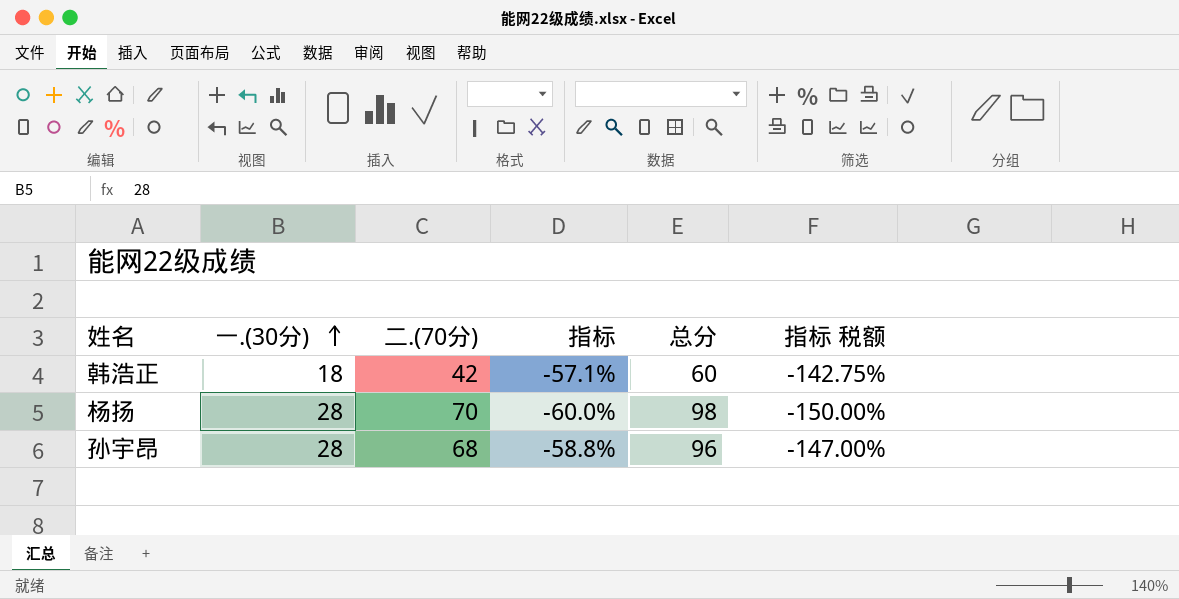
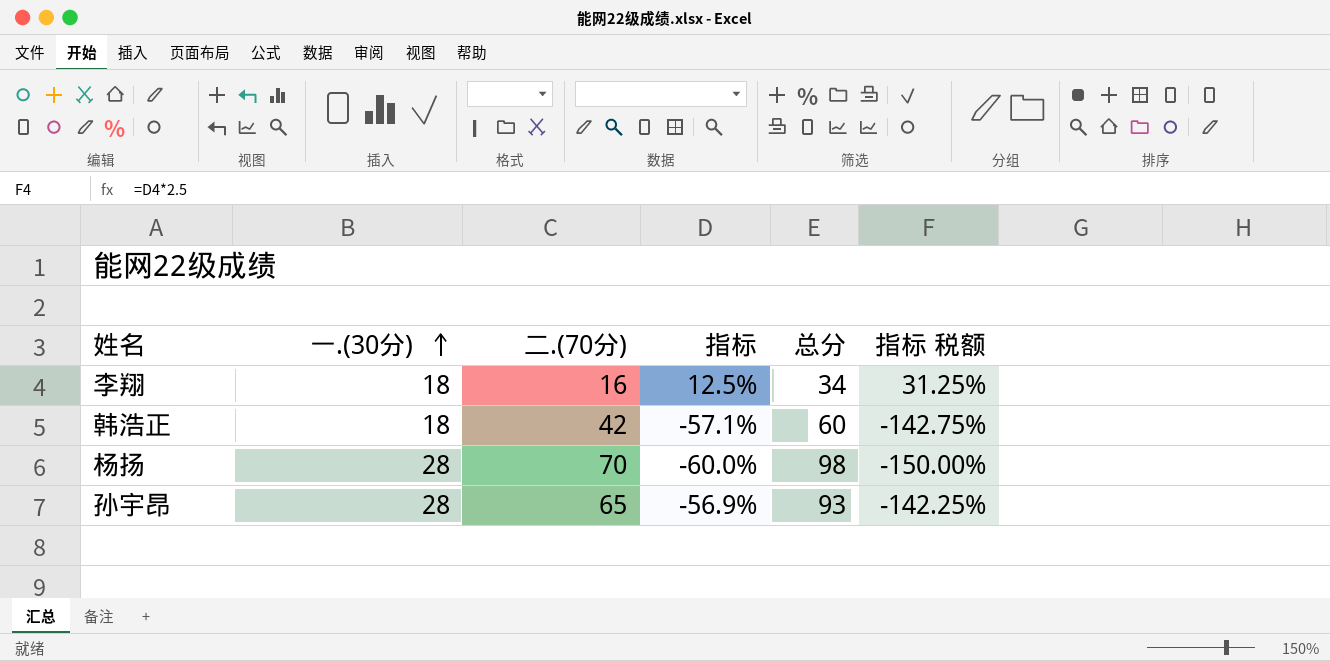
row 李翔: none -> 18 | 16 | 12.5% | 34 | 31.25%
孙宇昂 | 二.(70分): 68 -> 65
孙宇昂 | 指标: -58.8% -> -56.9%
孙宇昂 | 总分: 96 -> 93
孙宇昂 | 指标 税额: -147.00% -> -142.25%

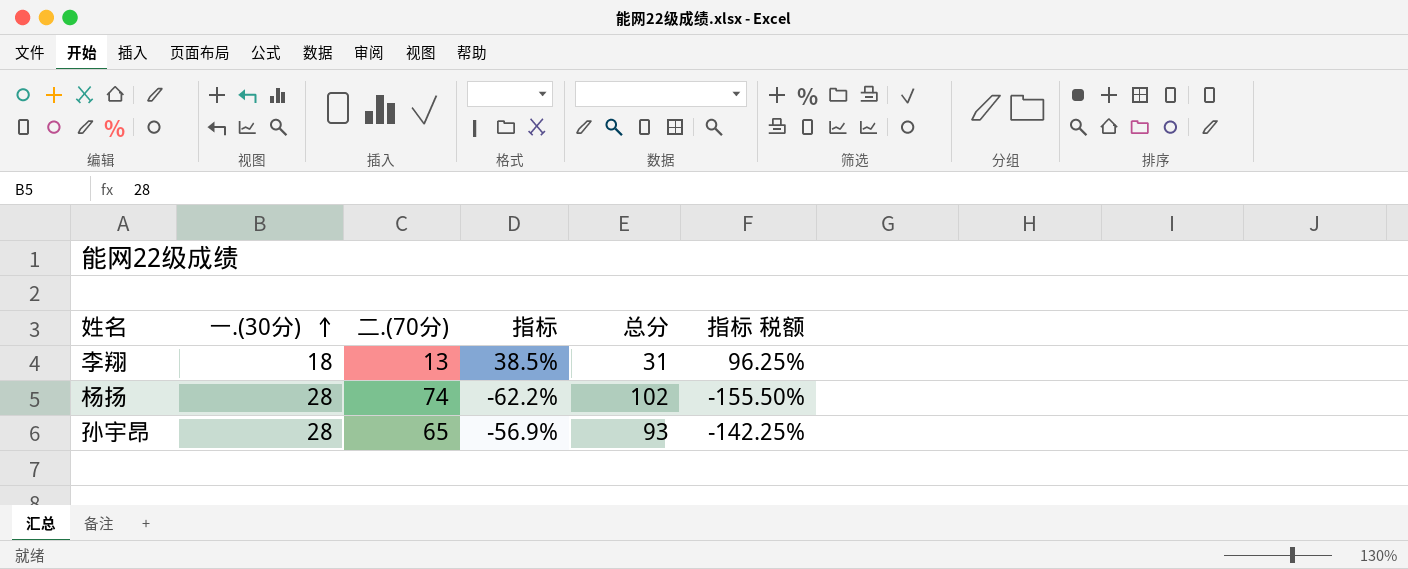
row 韩浩正: 18 | 42 | -57.1% | 60 | -142.75% -> none
李翔 | 二.(70分): 16 -> 13
李翔 | 指标: 12.5% -> 38.5%
李翔 | 总分: 34 -> 31
李翔 | 指标 税额: 31.25% -> 96.25%
杨扬 | 二.(70分): 70 -> 74
杨扬 | 指标: -60.0% -> -62.2%
杨扬 | 总分: 98 -> 102
杨扬 | 指标 税额: -150.00% -> -155.50%

